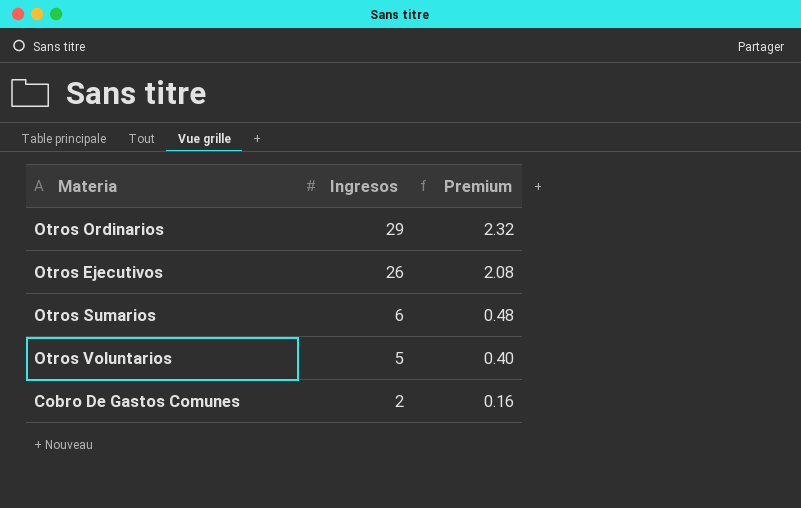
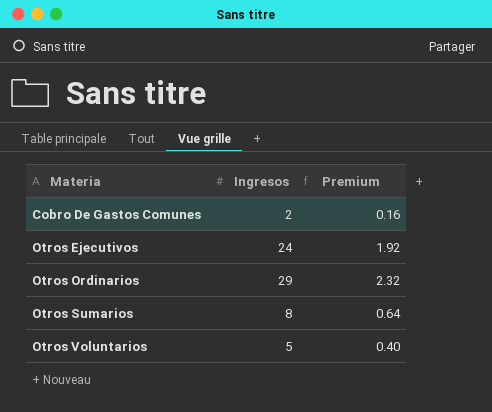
row order: Ingresos descending -> Materia ascending
Otros Ejecutivos | Ingresos: 26 -> 24
Otros Ejecutivos | Premium: 2.08 -> 1.92
Otros Sumarios | Ingresos: 6 -> 8
Otros Sumarios | Premium: 0.48 -> 0.64

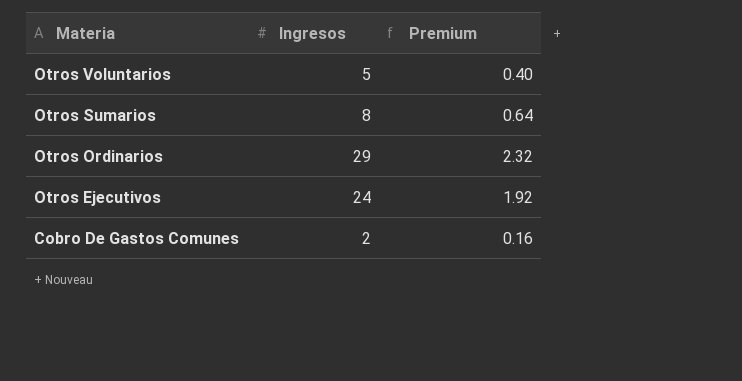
row order: Materia ascending -> Materia descending

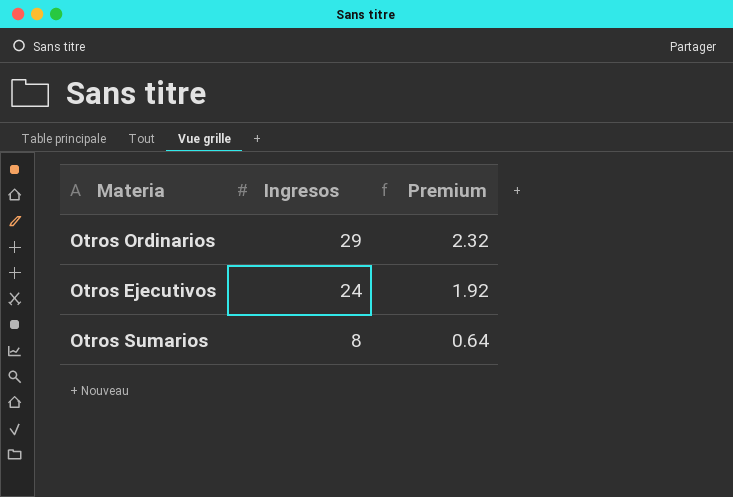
row order: Materia descending -> Ingresos descending
row Otros Voluntarios: 5 | 0.40 -> none
row Cobro De Gastos Comunes: 2 | 0.16 -> none

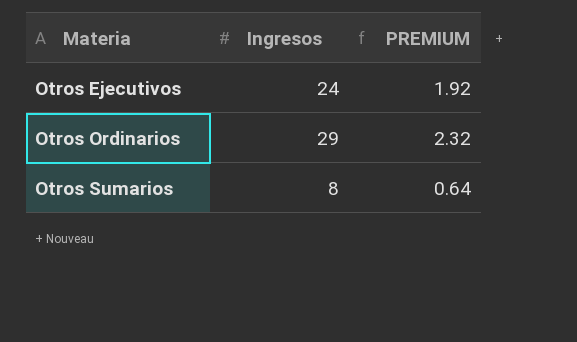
row order: Ingresos descending -> Materia ascending
column name: Premium -> PREMIUM

